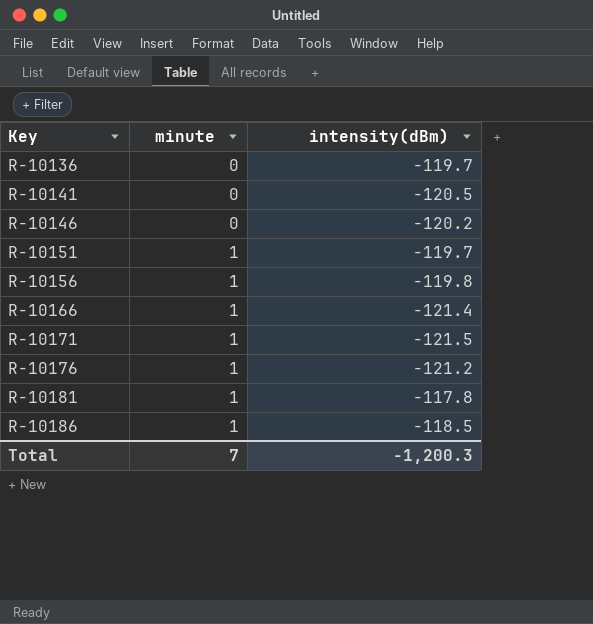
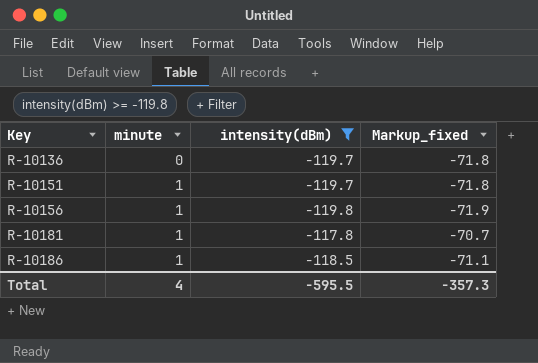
filter: none -> intensity(dBm) >= -119.8
column Markup_fixed | formula: none -> [intensity(dBm)] * 0.6
Total | minute: 7 -> 4
Total | intensity(dBm): -1,200.3 -> -595.5

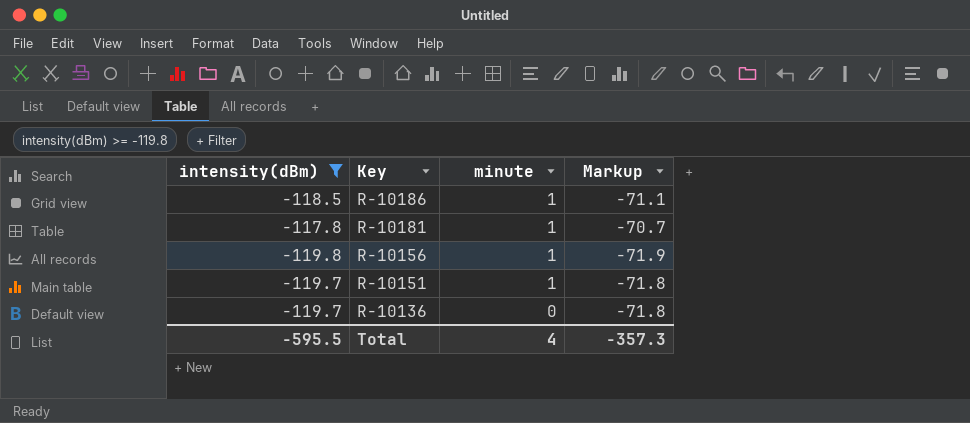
row order: Key ascending -> Key descending
column intensity(dBm) | position: 3 -> 1
column name: Markup_fixed -> Markup

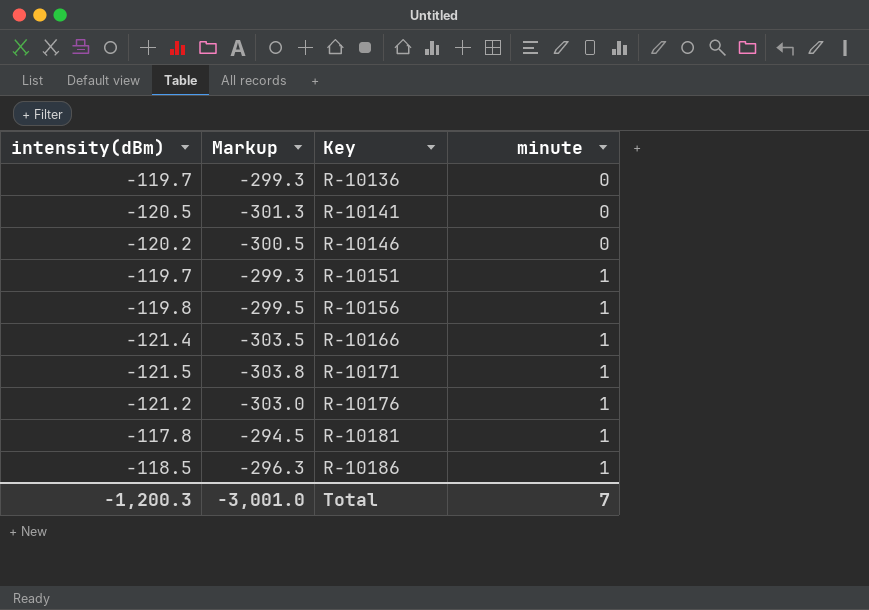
filter: intensity(dBm) >= -119.8 -> none
row order: Key descending -> Key ascending
column Markup | formula: [intensity(dBm)] * 0.6 -> [intensity(dBm)] * 2.5
column Markup | position: 4 -> 2
Total | intensity(dBm): -595.5 -> -1,200.3
Total | Markup: -357.3 -> -3,001.0
Total | minute: 4 -> 7

